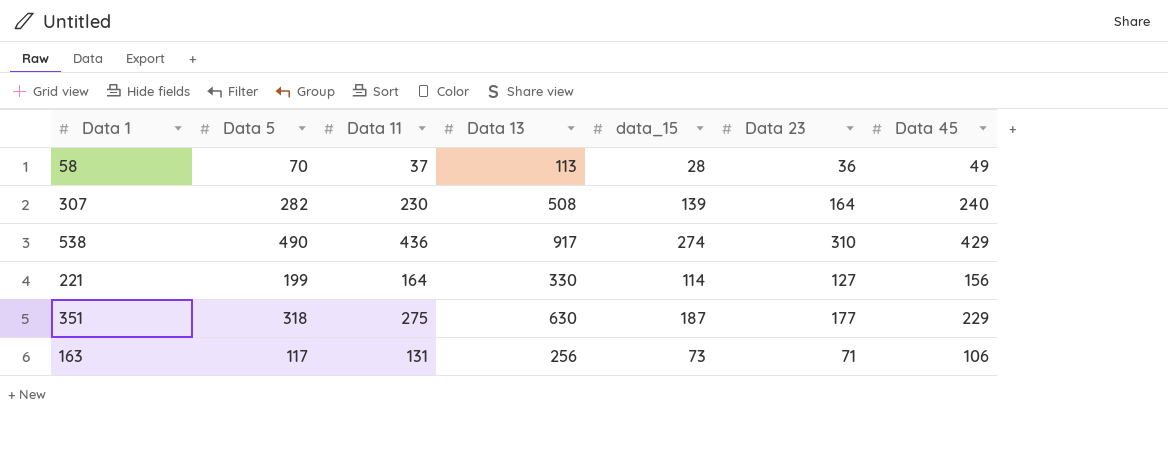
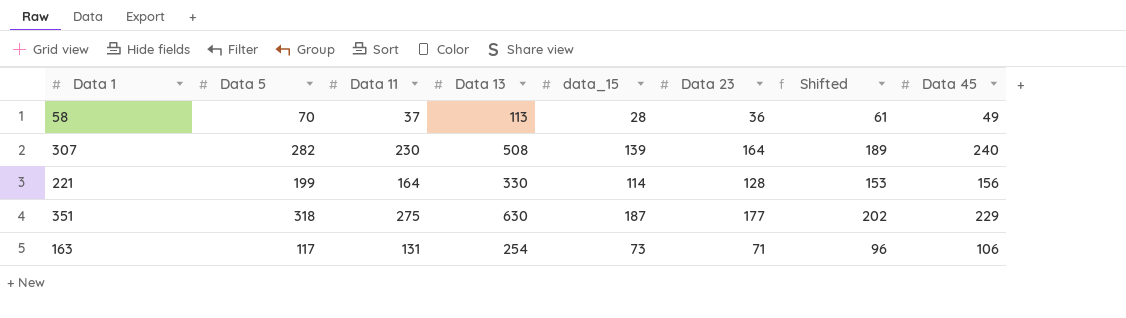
column Shifted | formula: none -> [Data 23] + 25
row 538: 490 | 436 | 917 | 274 | 310 | 429 -> none
221 | Data 23: 127 -> 128
163 | Data 13: 256 -> 254

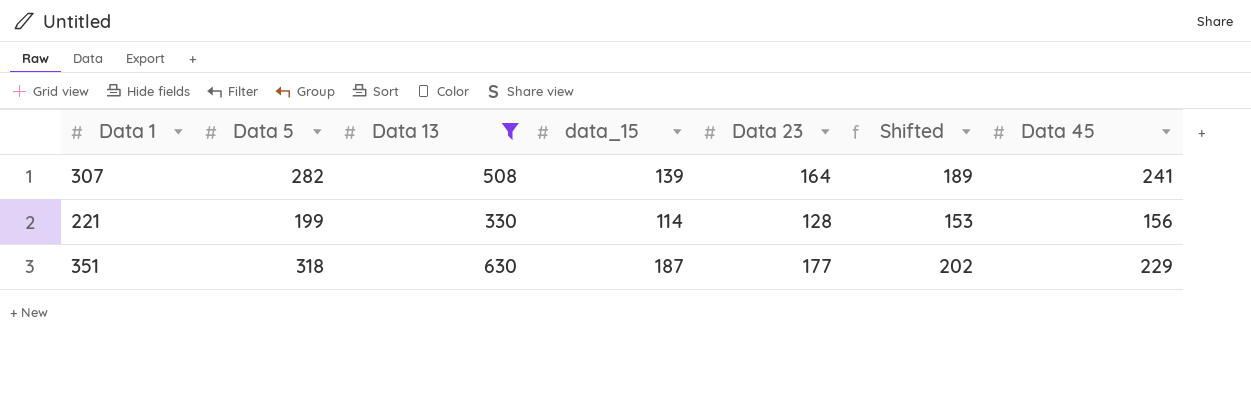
filter: none -> Data 13 >= 330
column Data 11 | position: 3 -> none
307 | Data 45: 240 -> 241

